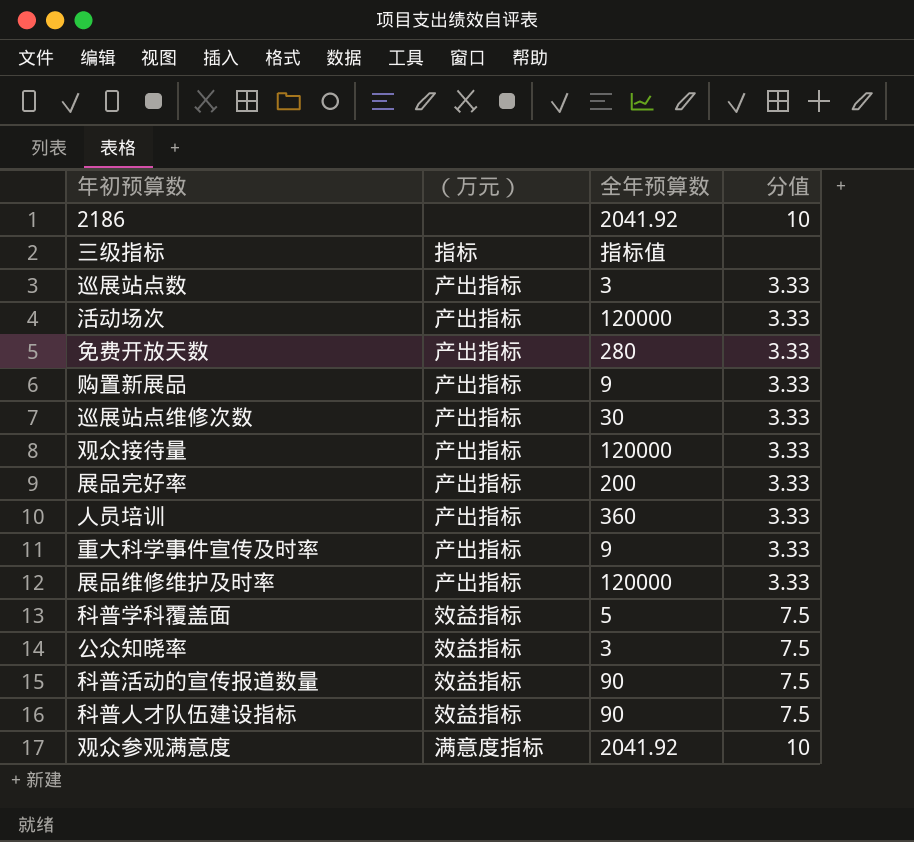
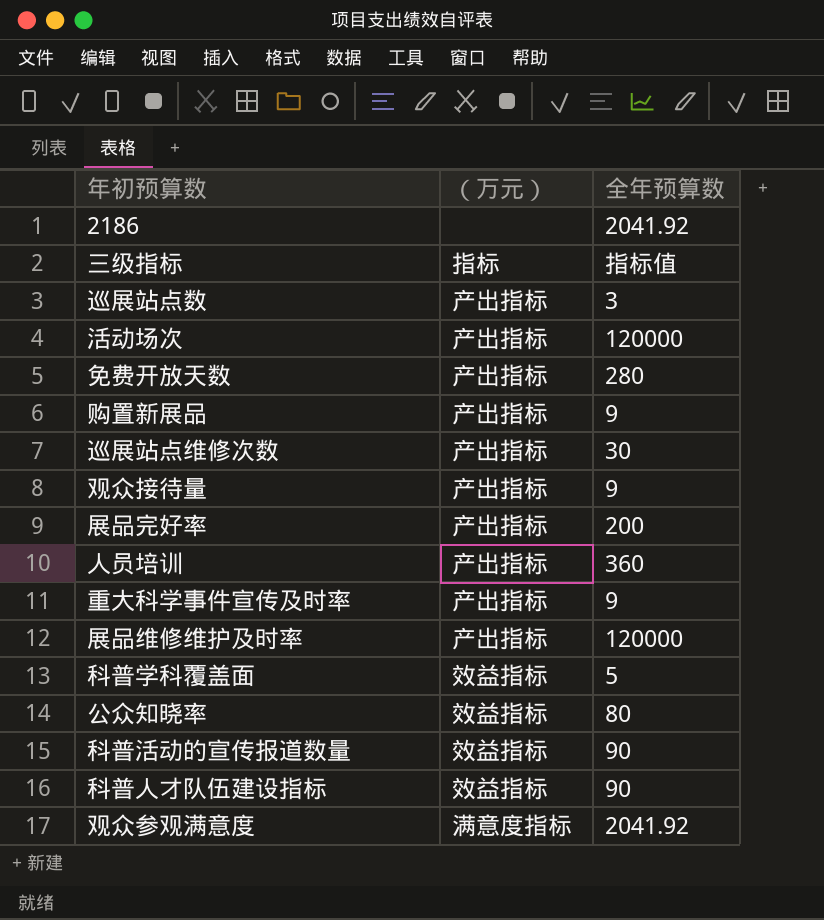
column 分值 | position: 4 -> none
观众接待量 | 全年预算数: 120000 -> 9
公众知晓率 | 全年预算数: 3 -> 80

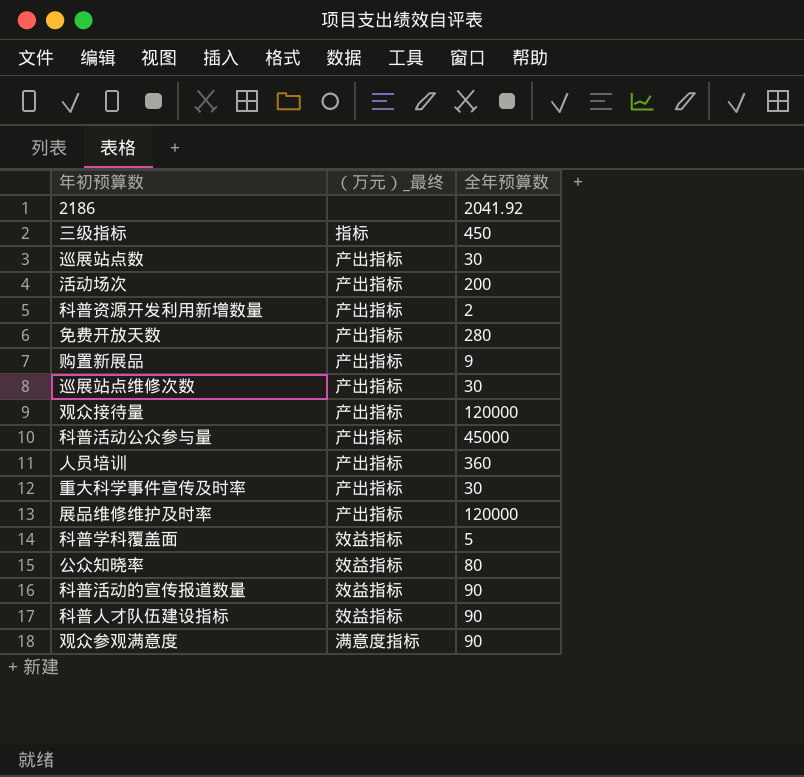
column name: （万元） -> （万元）_最终
row 展品完好率: 产出指标 | 200 -> none
三级指标 | 全年预算数: 指标值 -> 450
巡展站点数 | 全年预算数: 3 -> 30
活动场次 | 全年预算数: 120000 -> 200
row 科普资源开发利用新增数量: none -> 产出指标 | 2
观众接待量 | 全年预算数: 9 -> 120000
row 科普活动公众参与量: none -> 产出指标 | 45000
重大科学事件宣传及时率 | 全年预算数: 9 -> 30
观众参观满意度 | 全年预算数: 2041.92 -> 90

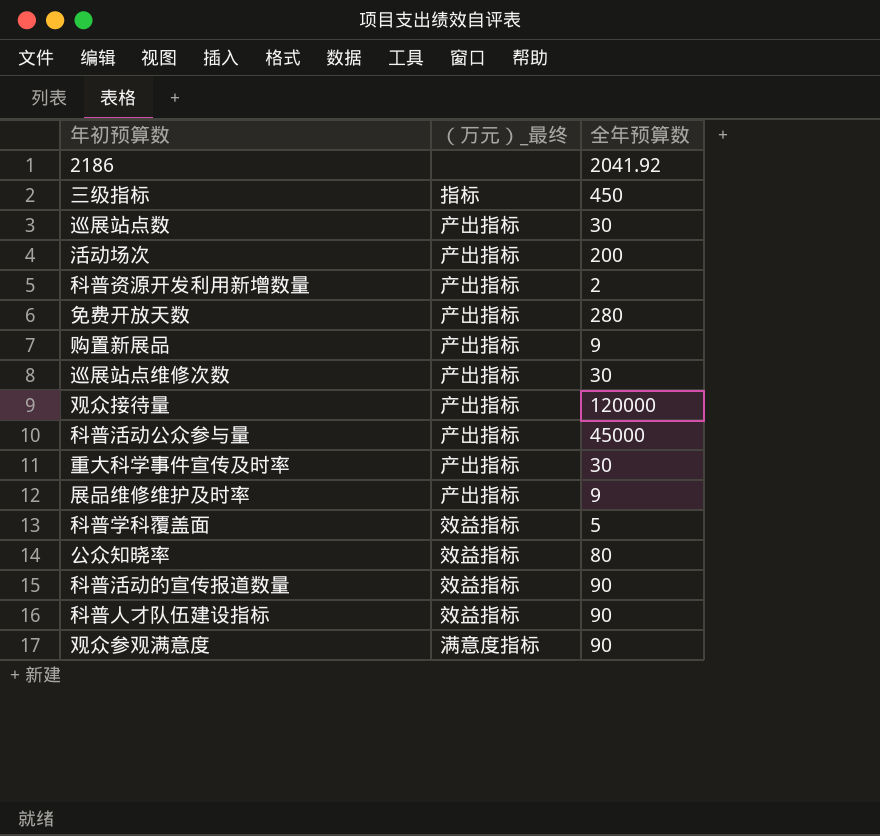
row 人员培训: 产出指标 | 360 -> none
展品维修维护及时率 | 全年预算数: 120000 -> 9

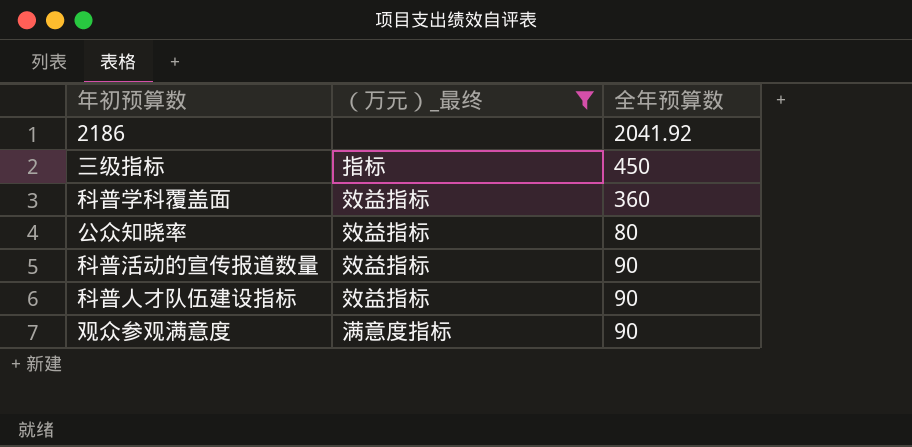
filter: none -> （万元）_最终 != 产出指标
科普学科覆盖面 | 全年预算数: 5 -> 360

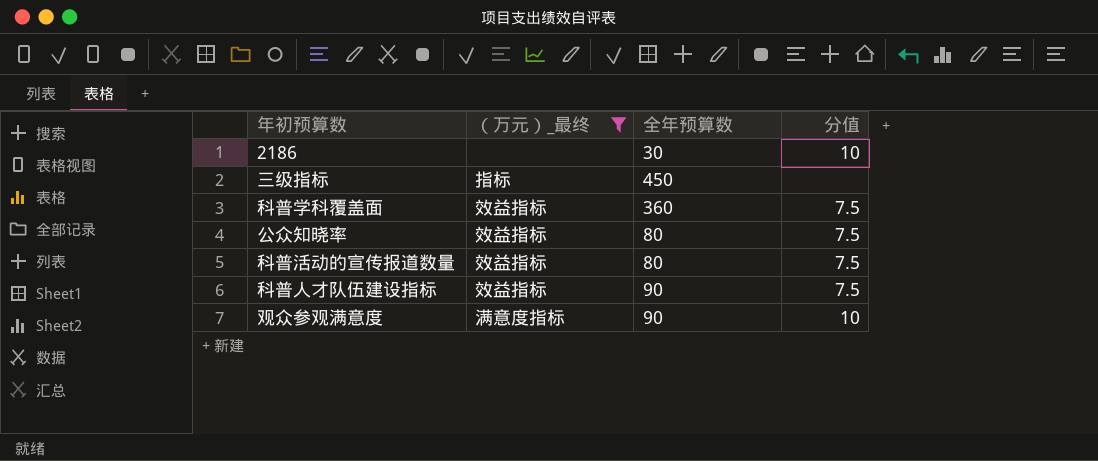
column 分值 | position: none -> 4
2186 | 全年预算数: 2041.92 -> 30
科普活动的宣传报道数量 | 全年预算数: 90 -> 80

